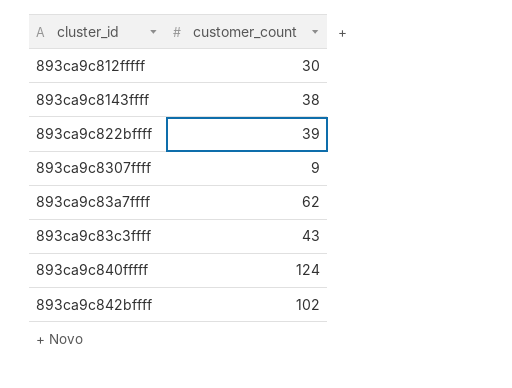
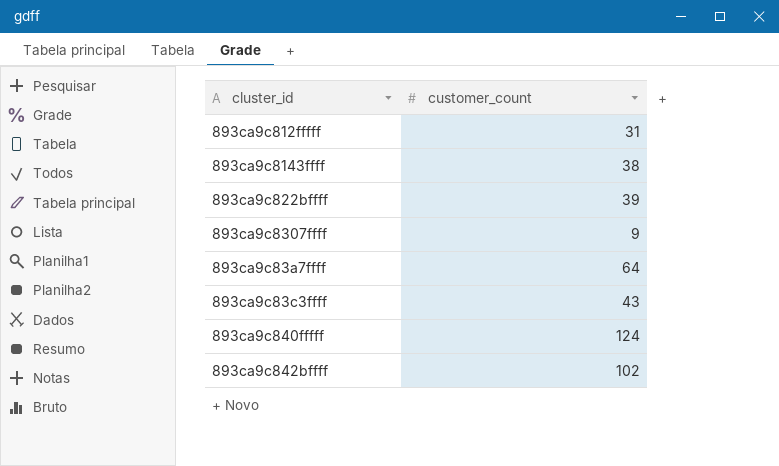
893ca9c812fffff | customer_count: 30 -> 31
893ca9c83a7ffff | customer_count: 62 -> 64

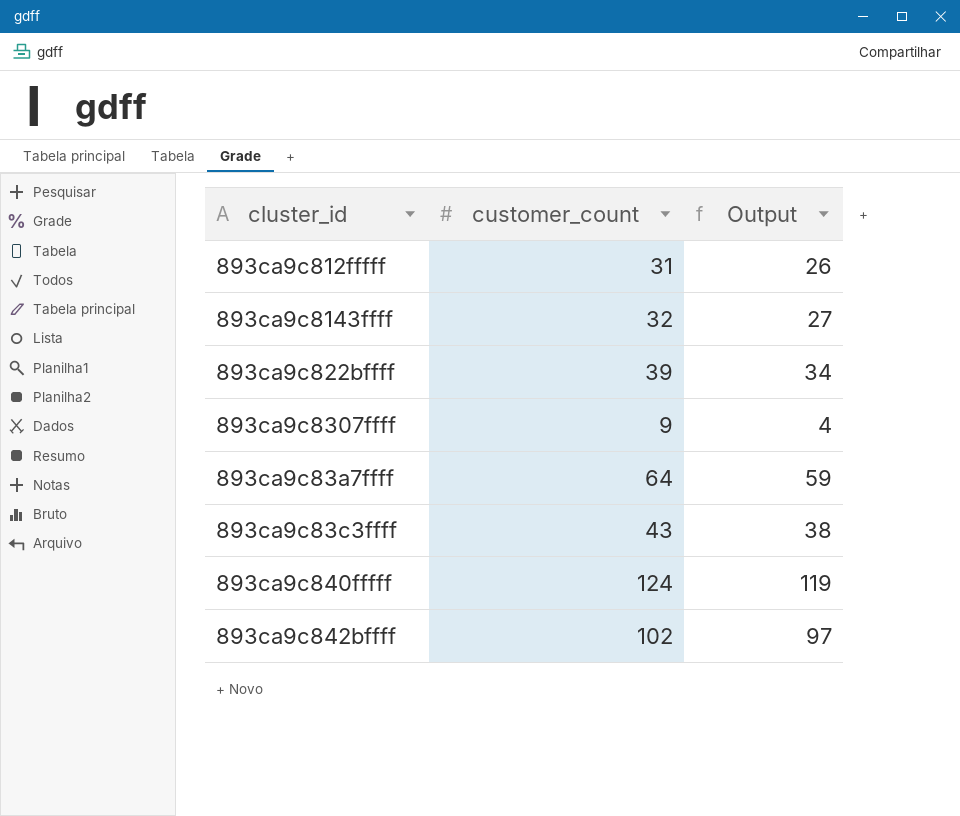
column Output | formula: none -> [customer_count] - 5
893ca9c8143ffff | customer_count: 38 -> 32

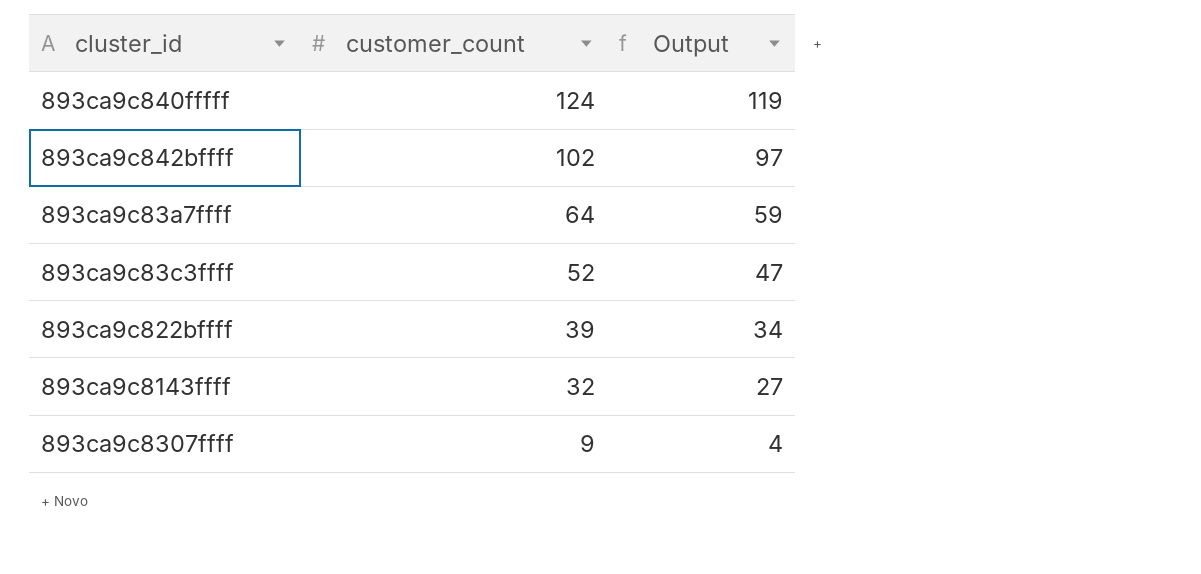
row order: none -> customer_count descending
row 893ca9c812fffff: 31 | 26 -> none
893ca9c83c3ffff | customer_count: 43 -> 52
893ca9c83c3ffff | Output: 38 -> 47

